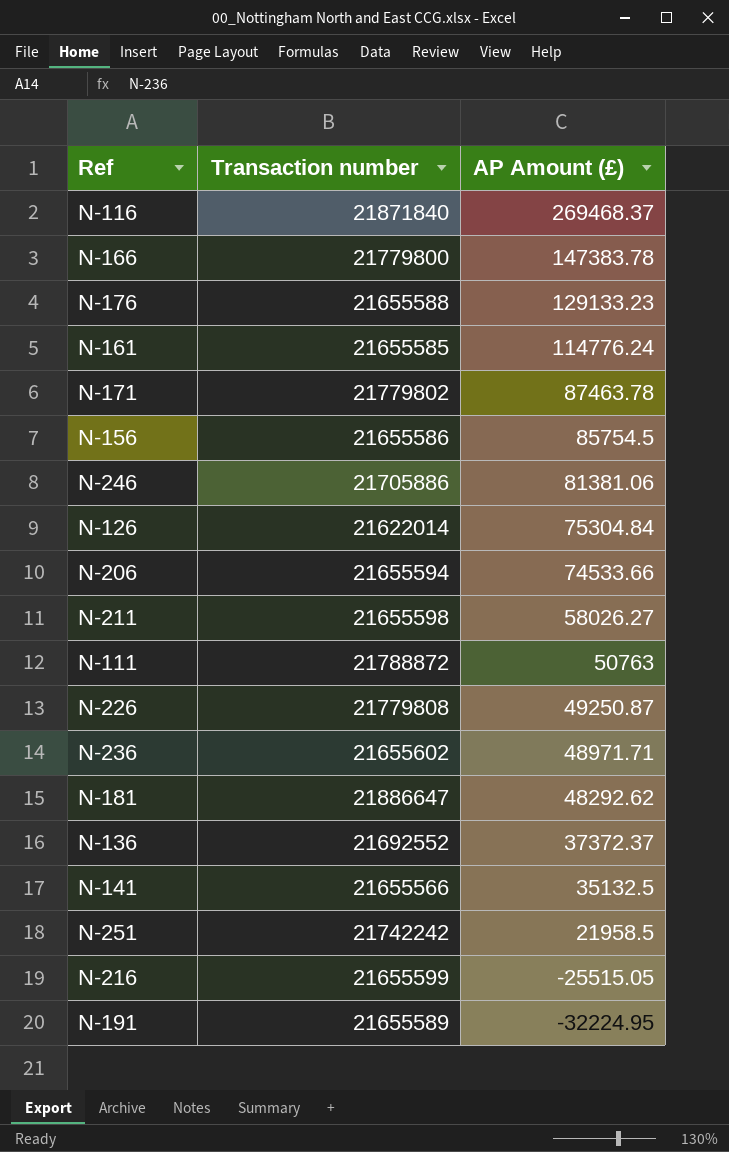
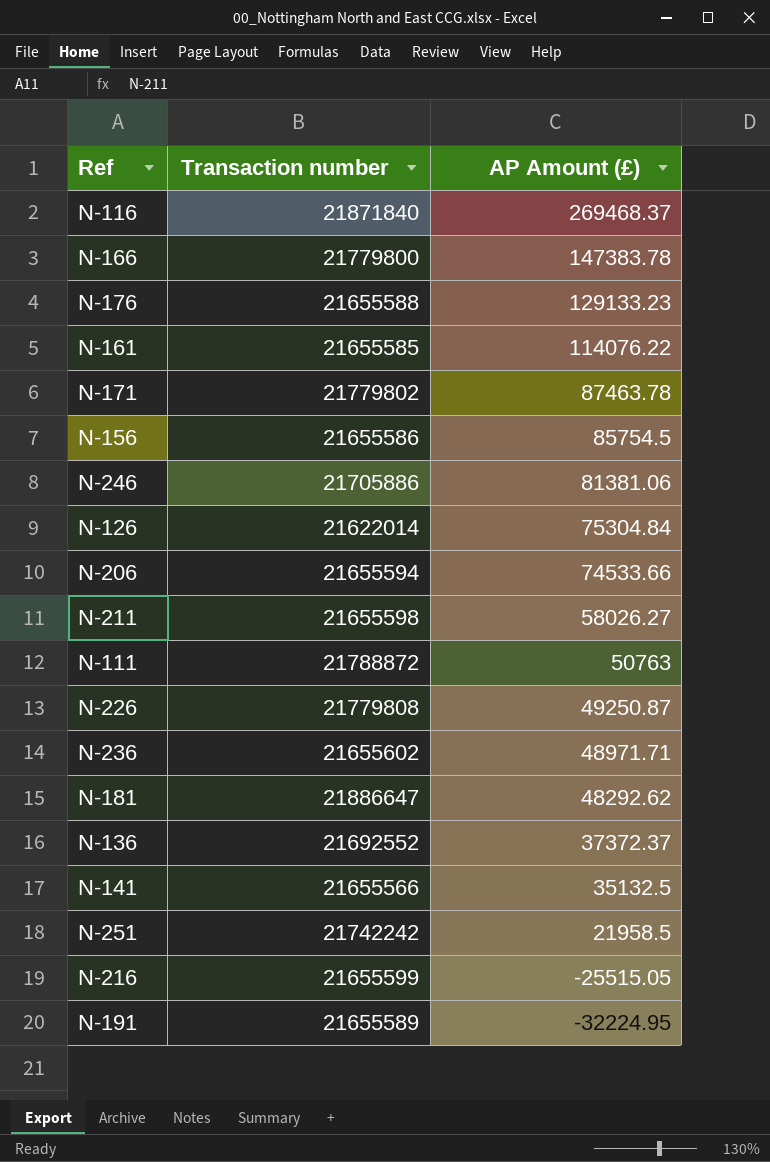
N-161 | AP Amount (£): 114776.24 -> 114076.22

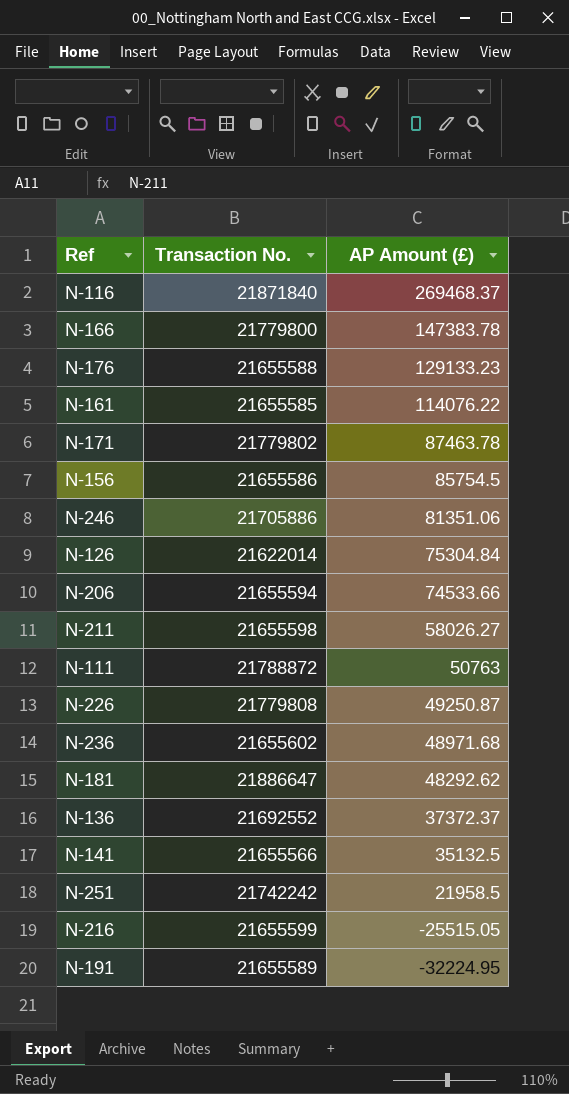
column name: Transaction number -> Transaction No.
N-246 | AP Amount (£): 81381.06 -> 81351.06
N-236 | AP Amount (£): 48971.71 -> 48971.68

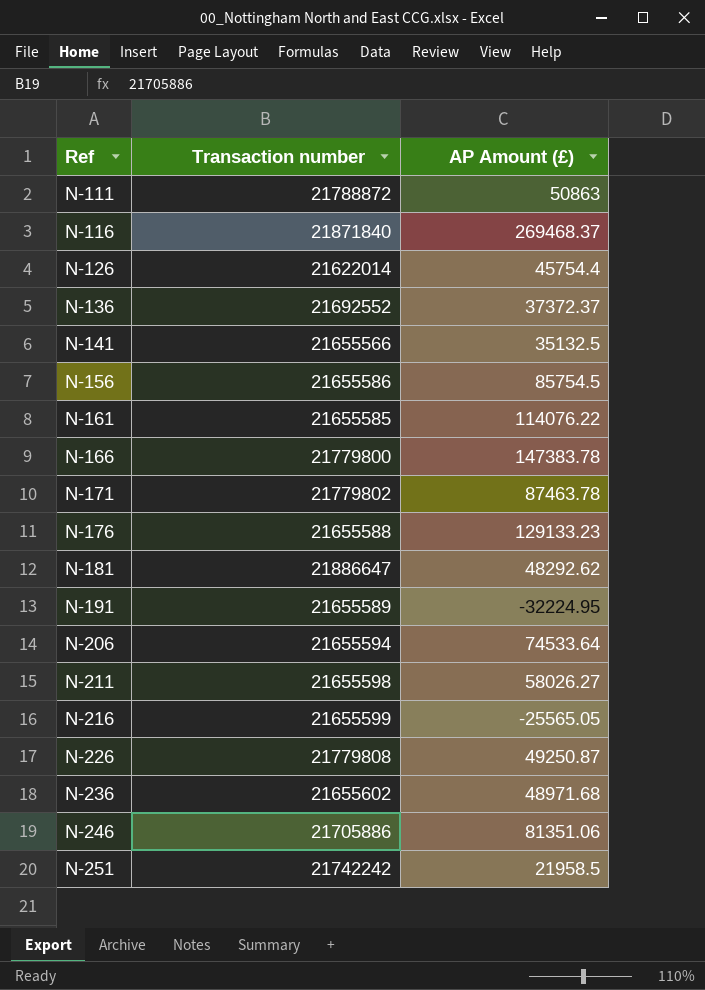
row order: AP Amount (£) descending -> Ref ascending
column name: Transaction No. -> Transaction number
N-111 | AP Amount (£): 50763 -> 50863
N-126 | AP Amount (£): 75304.84 -> 45754.4
N-206 | AP Amount (£): 74533.66 -> 74533.64
N-216 | AP Amount (£): -25515.05 -> -25565.05

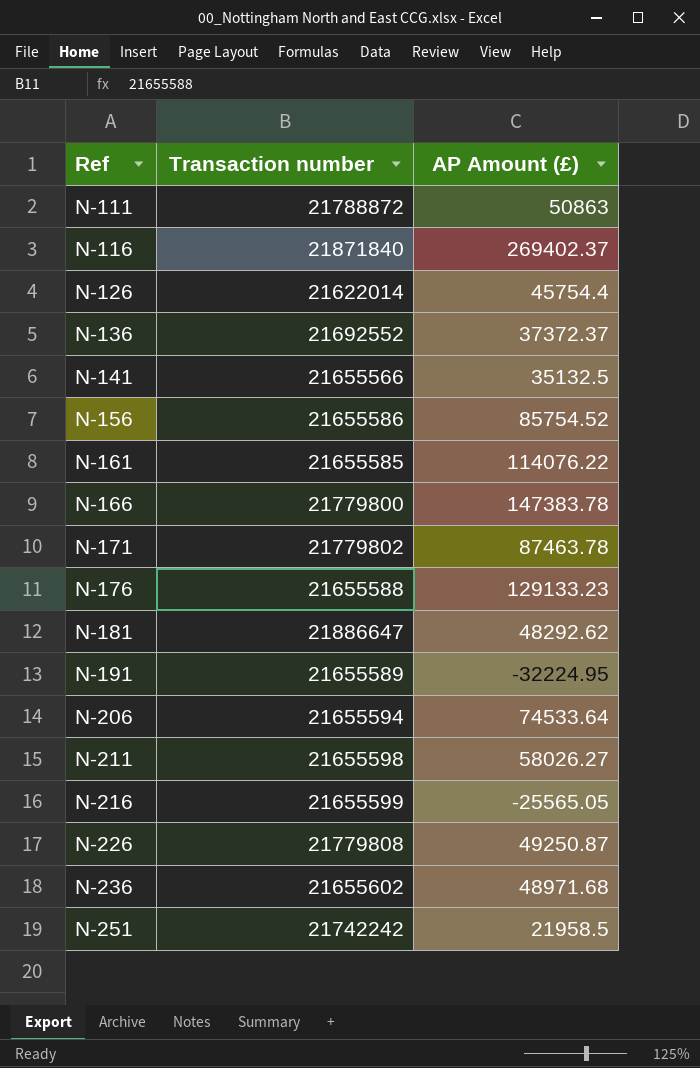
row N-246: 21705886 | 81351.06 -> none
N-116 | AP Amount (£): 269468.37 -> 269402.37
N-156 | AP Amount (£): 85754.5 -> 85754.52

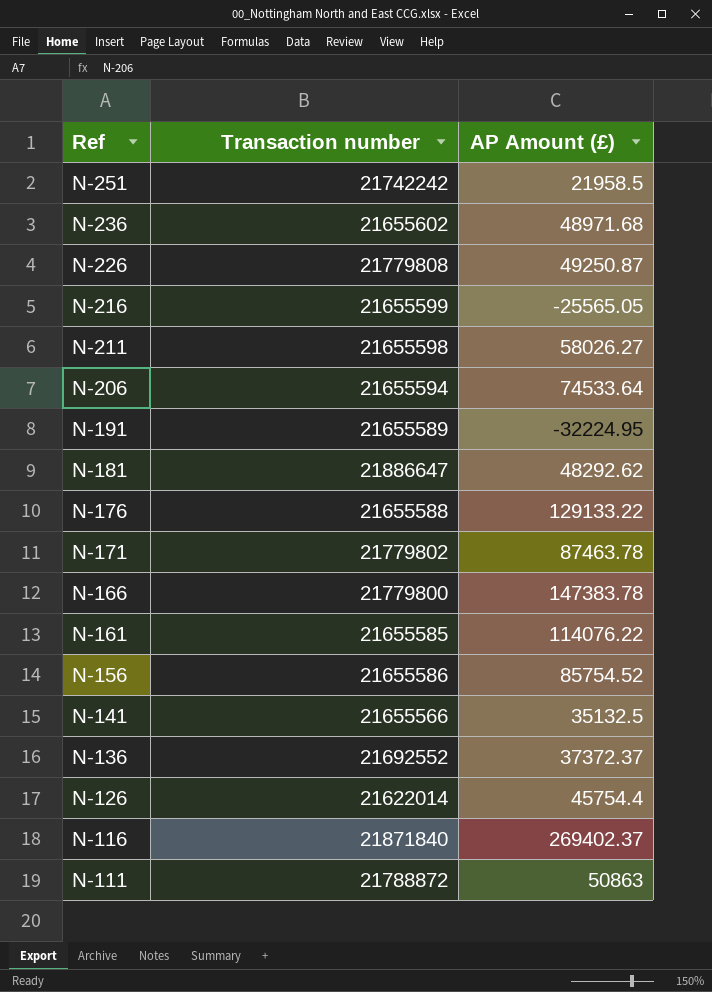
row order: Ref ascending -> Ref descending
N-176 | AP Amount (£): 129133.23 -> 129133.22

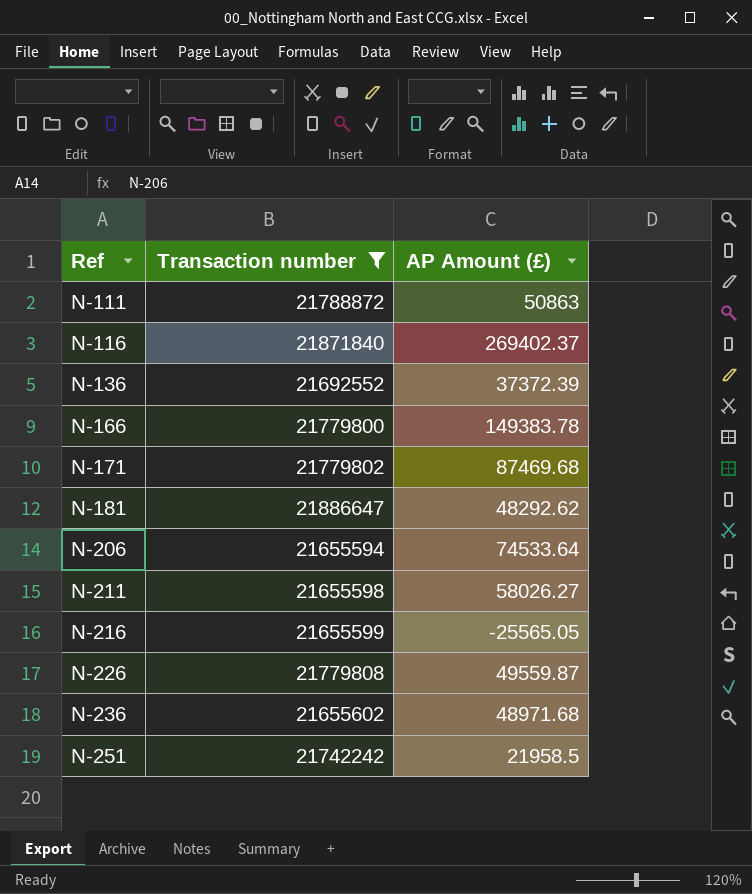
filter: none -> Transaction number >= 21655594
row order: Ref descending -> Ref ascending
N-136 | AP Amount (£): 37372.37 -> 37372.39
N-166 | AP Amount (£): 147383.78 -> 149383.78
N-171 | AP Amount (£): 87463.78 -> 87469.68
N-226 | AP Amount (£): 49250.87 -> 49559.87

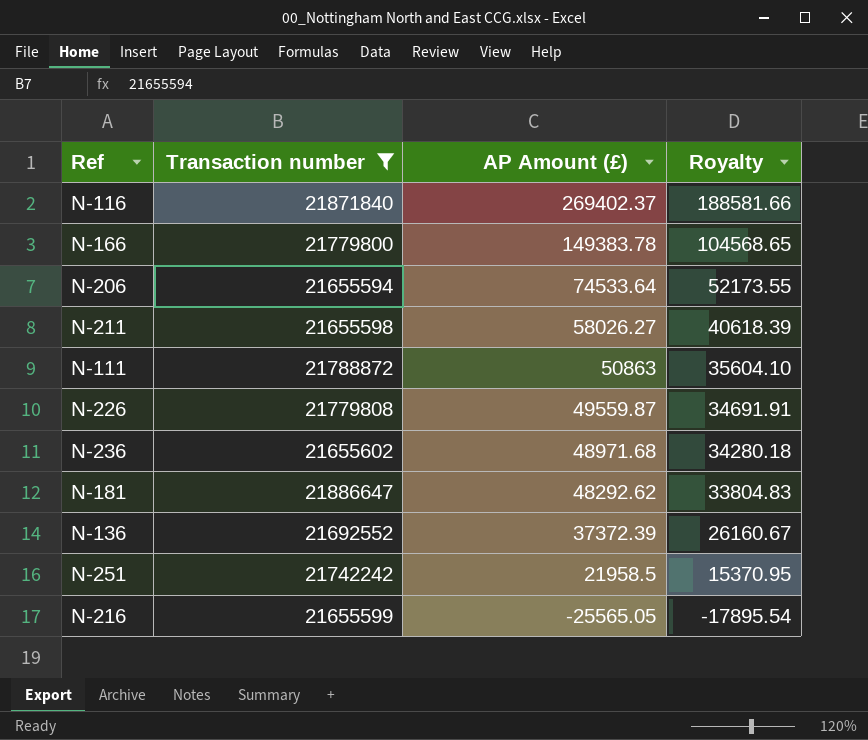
row order: Ref ascending -> AP Amount (£) descending
column Royalty | formula: none -> [AP Amount (£)] * 0.7
row N-171: 21779802 | 87469.68 -> none

